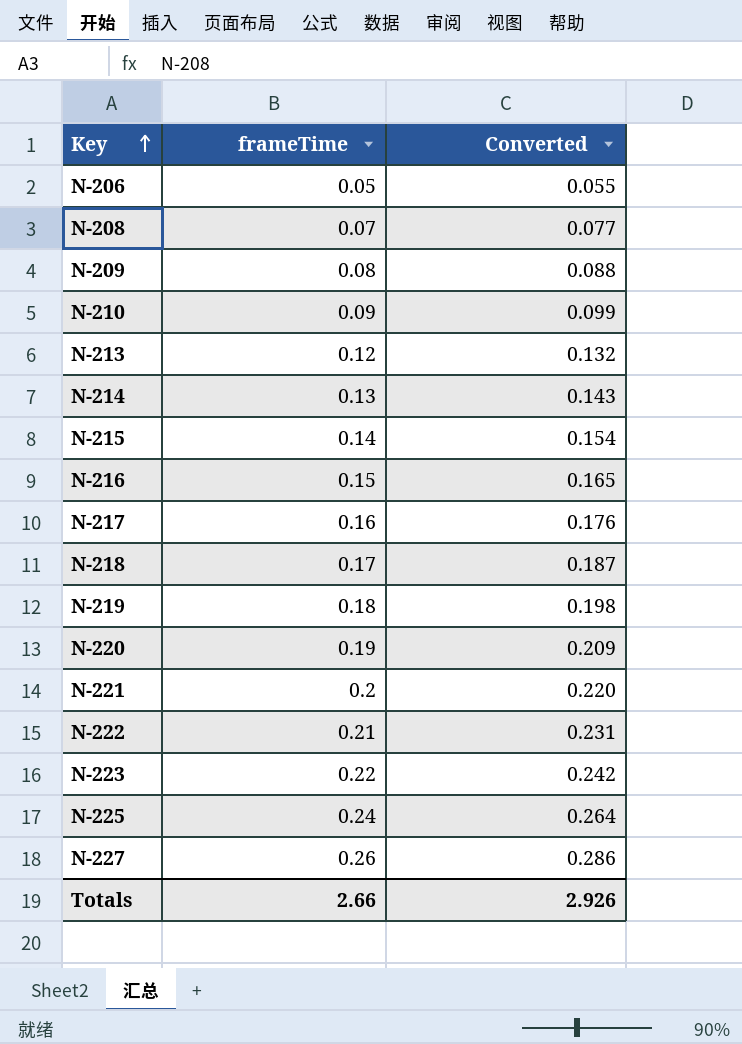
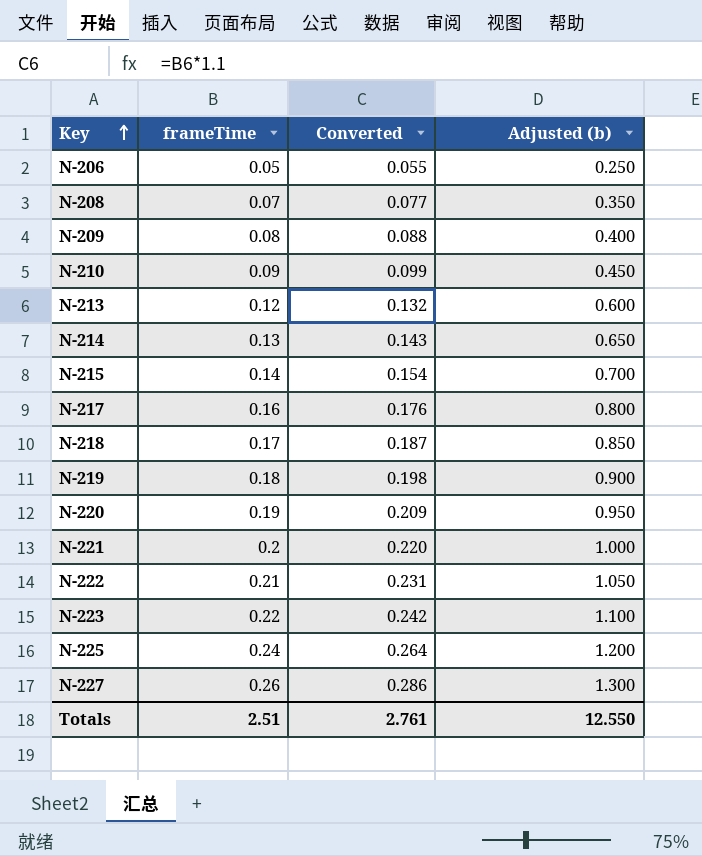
column Adjusted (b) | formula: none -> [frameTime] * 5
row N-216: 0.15 | 0.165 -> none
Totals | frameTime: 2.66 -> 2.51
Totals | Converted: 2.926 -> 2.761

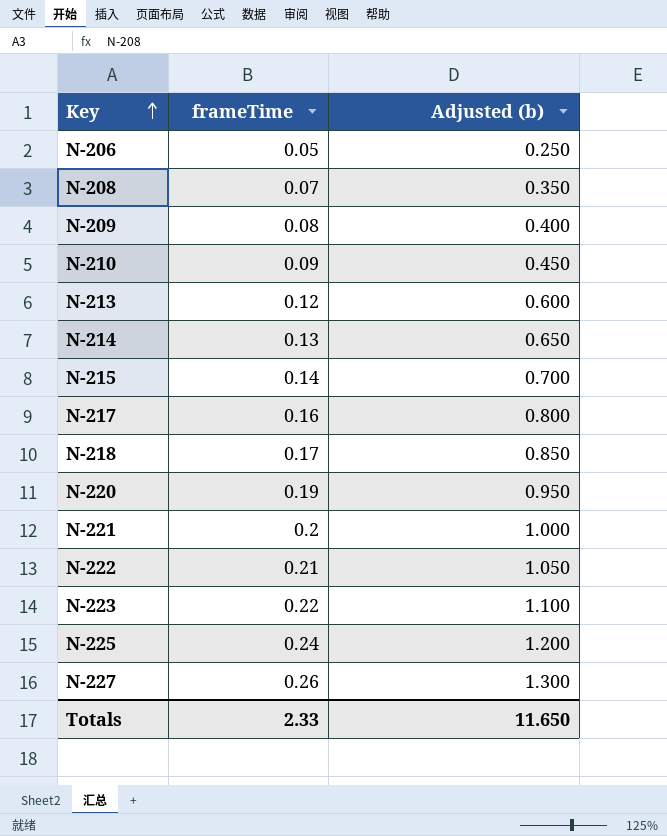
column Converted | formula: [frameTime] * 1.1 -> none
row N-219: 0.18 | 0.198 | 0.900 -> none
Totals | frameTime: 2.51 -> 2.33
Totals | Adjusted (b): 12.550 -> 11.650

